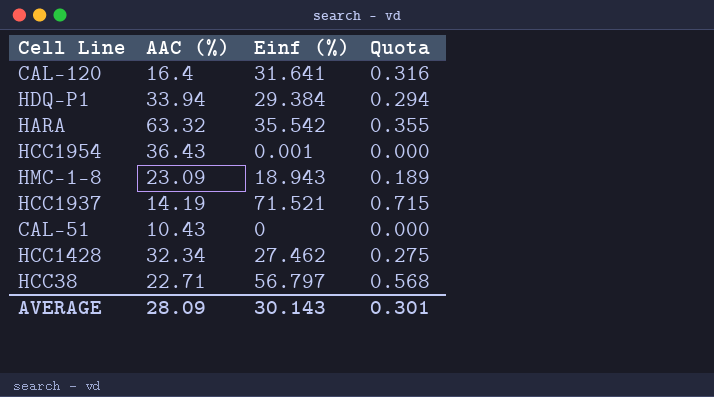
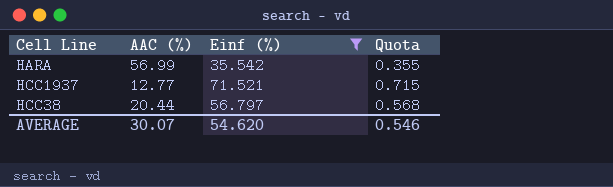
filter: none -> Einf (%) >= 35.542
HARA | AAC (%): 63.32 -> 56.99
HCC1937 | AAC (%): 14.19 -> 12.77
HCC38 | AAC (%): 22.71 -> 20.44
AVERAGE | AAC (%): 28.09 -> 30.07
AVERAGE | Einf (%): 30.143 -> 54.620
AVERAGE | Quota: 0.301 -> 0.546

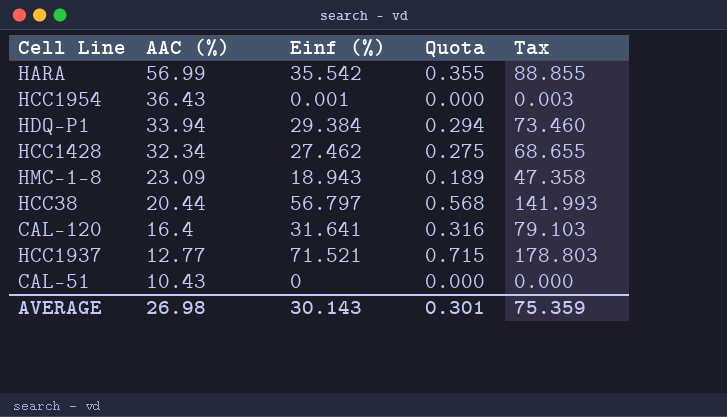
filter: Einf (%) >= 35.542 -> none
row order: none -> AAC (%) descending
column Tax | formula: none -> [Einf (%)] * 2.5
AVERAGE | AAC (%): 30.07 -> 26.98
AVERAGE | Einf (%): 54.620 -> 30.143
AVERAGE | Quota: 0.546 -> 0.301

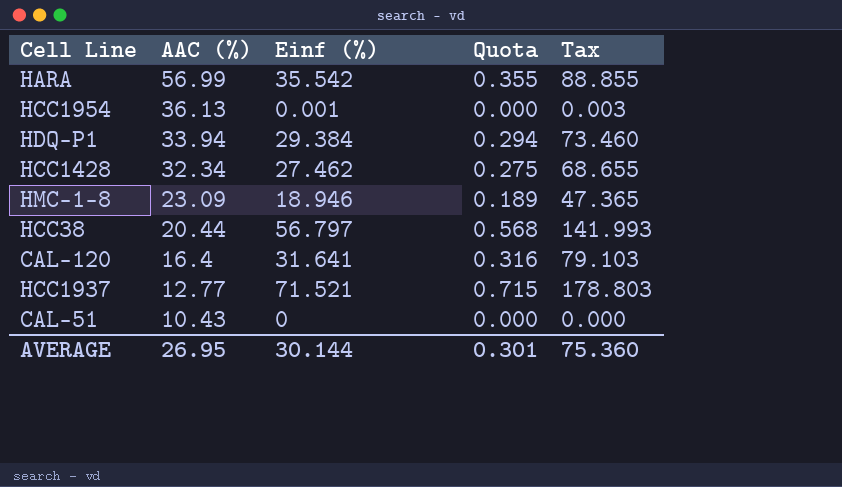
HCC1954 | AAC (%): 36.43 -> 36.13
HMC-1-8 | Einf (%): 18.943 -> 18.946
HMC-1-8 | Tax: 47.358 -> 47.365
AVERAGE | AAC (%): 26.98 -> 26.95
AVERAGE | Einf (%): 30.143 -> 30.144
AVERAGE | Tax: 75.359 -> 75.360

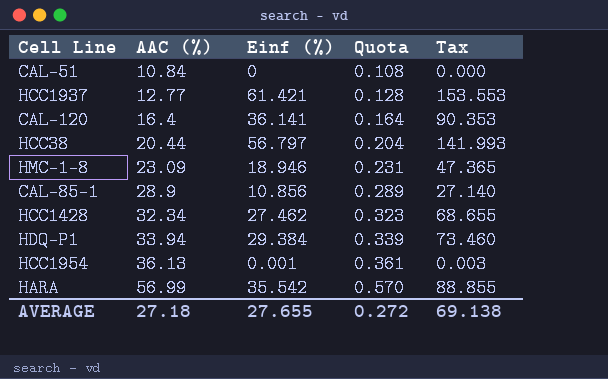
row order: AAC (%) descending -> AAC (%) ascending
column Quota | formula: [Einf (%)] * 0.01 -> [AAC (%)] * 0.01
CAL-51 | AAC (%): 10.43 -> 10.84
HCC1937 | Einf (%): 71.521 -> 61.421
HCC1937 | Tax: 178.803 -> 153.553
CAL-120 | Einf (%): 31.641 -> 36.141
CAL-120 | Tax: 79.103 -> 90.353
row CAL-85-1: none -> 28.9 | 10.856 | 0.289 | 27.140
AVERAGE | AAC (%): 26.95 -> 27.18
AVERAGE | Einf (%): 30.144 -> 27.655
AVERAGE | Quota: 0.301 -> 0.272
AVERAGE | Tax: 75.360 -> 69.138

